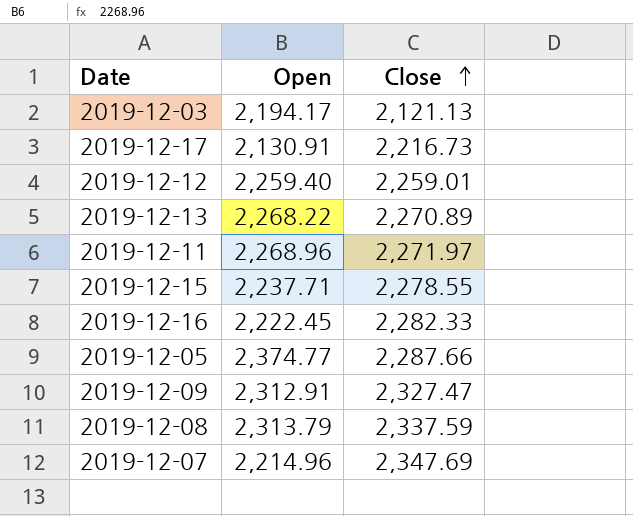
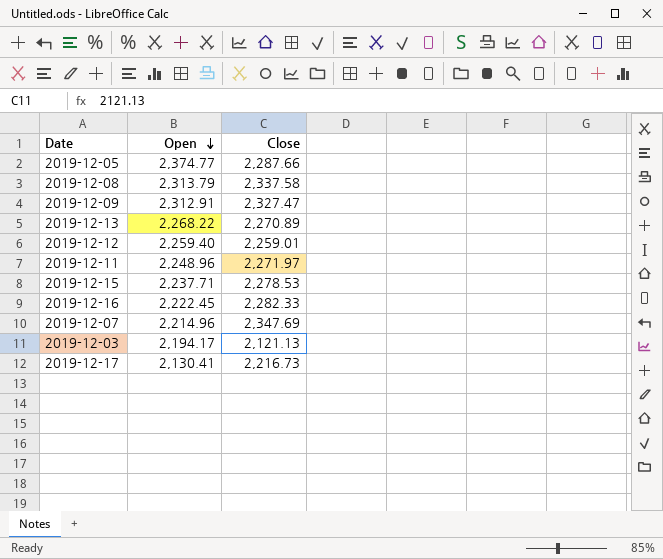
row order: Close ascending -> Open descending
2019-12-08 | Close: 2,337.59 -> 2,337.58
2019-12-11 | Open: 2,268.96 -> 2,248.96
2019-12-15 | Close: 2,278.55 -> 2,278.53
2019-12-17 | Open: 2,130.91 -> 2,130.41

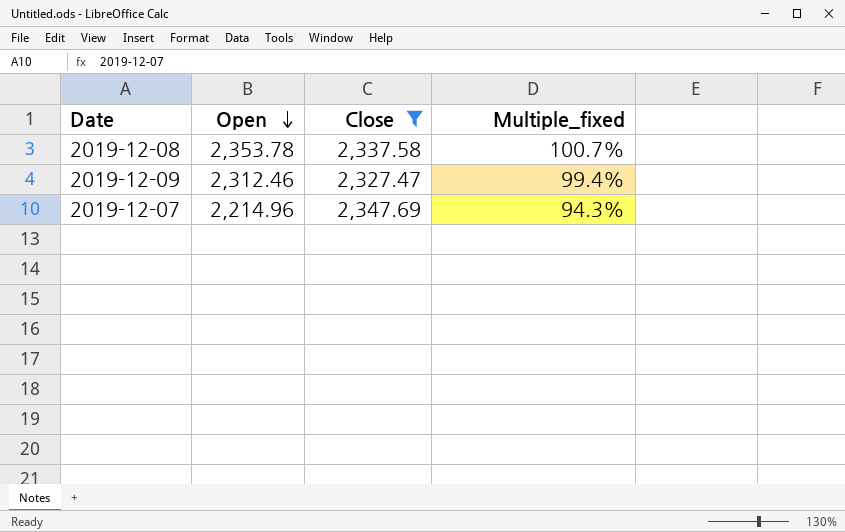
filter: none -> Close >= 2,327.47
column Multiple_fixed | formula: none -> [Open] / [Close]
2019-12-08 | Open: 2,313.79 -> 2,353.78
2019-12-09 | Open: 2,312.91 -> 2,312.46

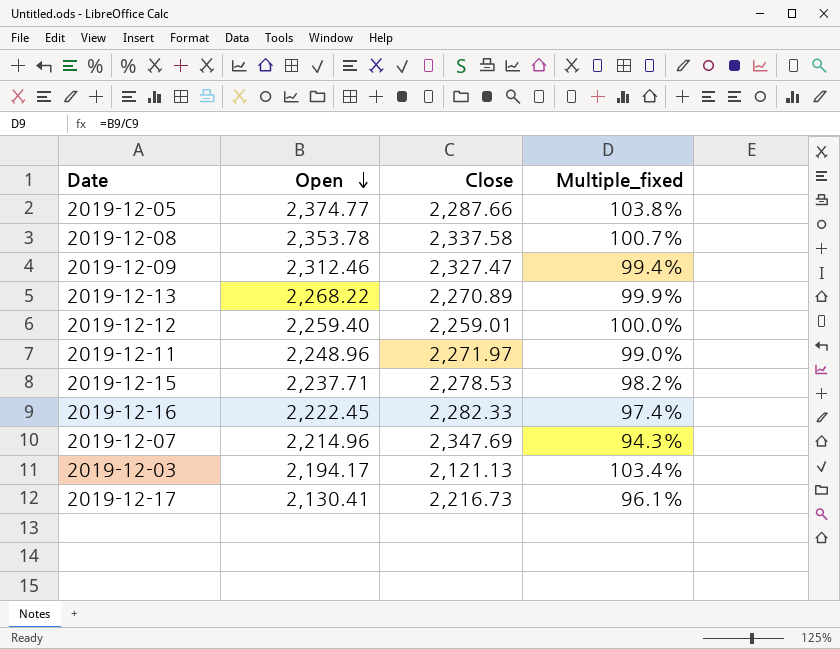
filter: Close >= 2,327.47 -> none

